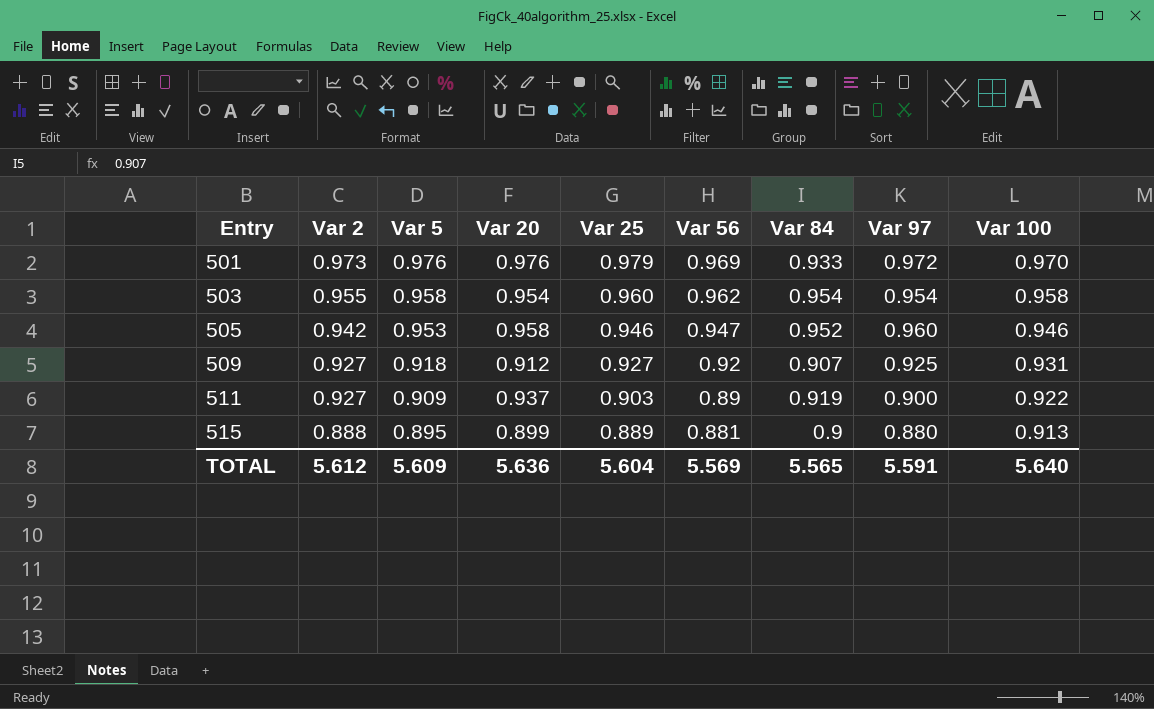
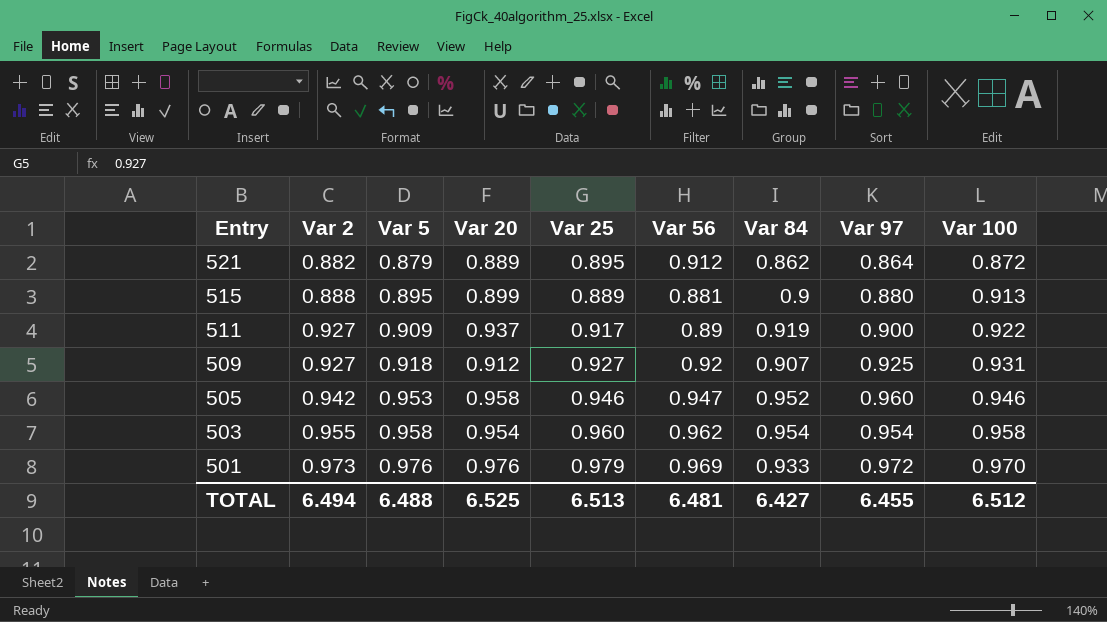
row order: Entry ascending -> Entry descending
row 521: none -> 0.882 | 0.879 | 0.889 | 0.895 | 0.912 | 0.862 | 0.864 | 0.872
511 | Var 25: 0.903 -> 0.917
TOTAL | Var 2: 5.612 -> 6.494
TOTAL | Var 5: 5.609 -> 6.488
TOTAL | Var 20: 5.636 -> 6.525
TOTAL | Var 25: 5.604 -> 6.513
TOTAL | Var 56: 5.569 -> 6.481
TOTAL | Var 84: 5.565 -> 6.427
TOTAL | Var 97: 5.591 -> 6.455
TOTAL | Var 100: 5.640 -> 6.512

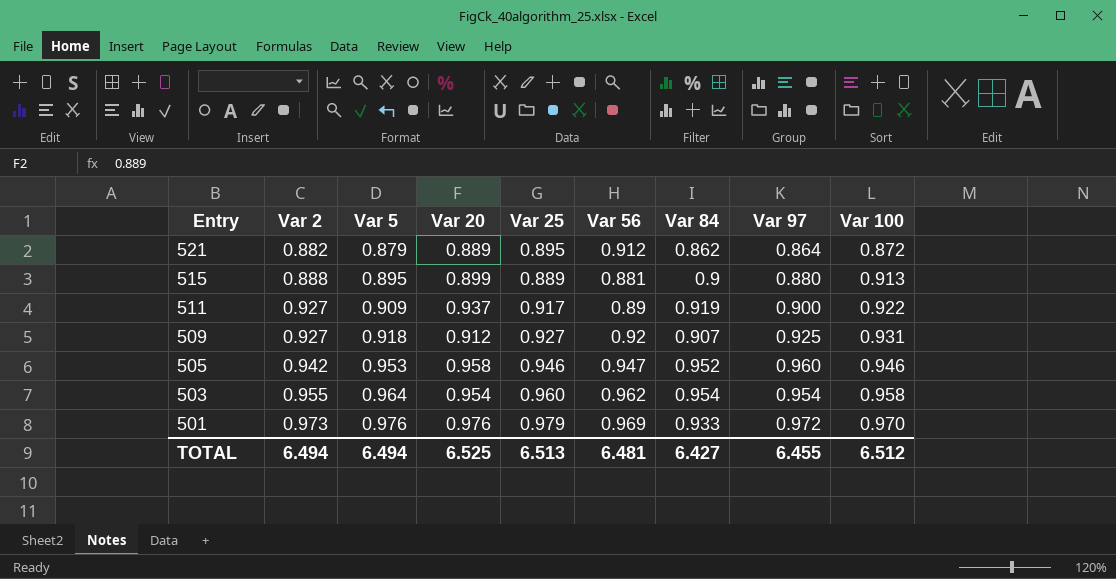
503 | Var 5: 0.958 -> 0.964
TOTAL | Var 5: 6.488 -> 6.494

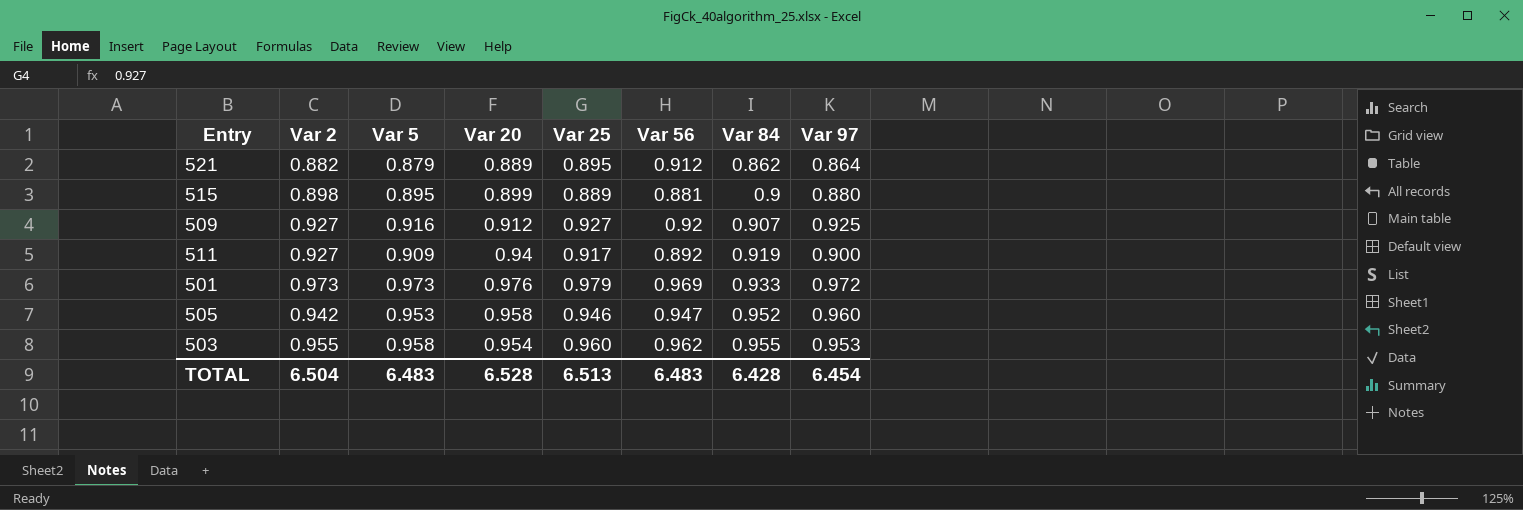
row order: Entry descending -> Var 84 ascending
column Var 100 | position: 9 -> none
515 | Var 2: 0.888 -> 0.898
509 | Var 5: 0.918 -> 0.916
511 | Var 20: 0.937 -> 0.94
511 | Var 56: 0.89 -> 0.892
501 | Var 5: 0.976 -> 0.973
503 | Var 5: 0.964 -> 0.958
503 | Var 84: 0.954 -> 0.955
503 | Var 97: 0.954 -> 0.953
TOTAL | Var 2: 6.494 -> 6.504
TOTAL | Var 5: 6.494 -> 6.483
TOTAL | Var 20: 6.525 -> 6.528
TOTAL | Var 56: 6.481 -> 6.483
TOTAL | Var 84: 6.427 -> 6.428
TOTAL | Var 97: 6.455 -> 6.454

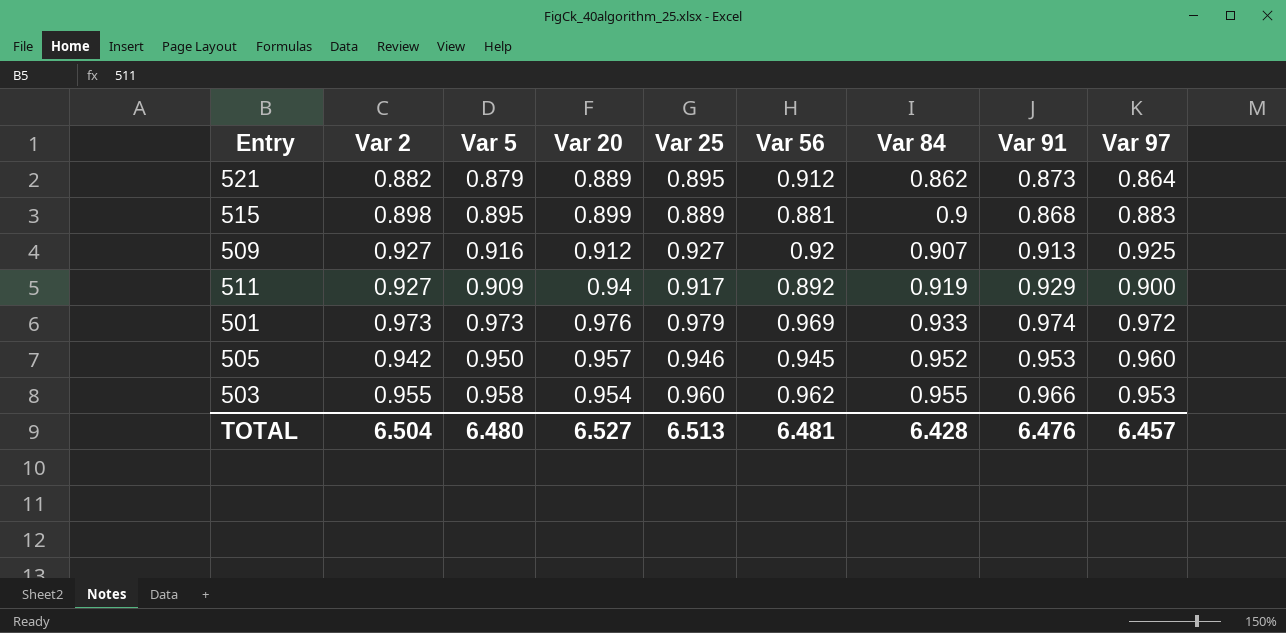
column Var 91 | position: none -> 8
515 | Var 97: 0.880 -> 0.883
505 | Var 5: 0.953 -> 0.950
505 | Var 20: 0.958 -> 0.957
505 | Var 56: 0.947 -> 0.945
TOTAL | Var 5: 6.483 -> 6.480
TOTAL | Var 20: 6.528 -> 6.527
TOTAL | Var 56: 6.483 -> 6.481
TOTAL | Var 97: 6.454 -> 6.457

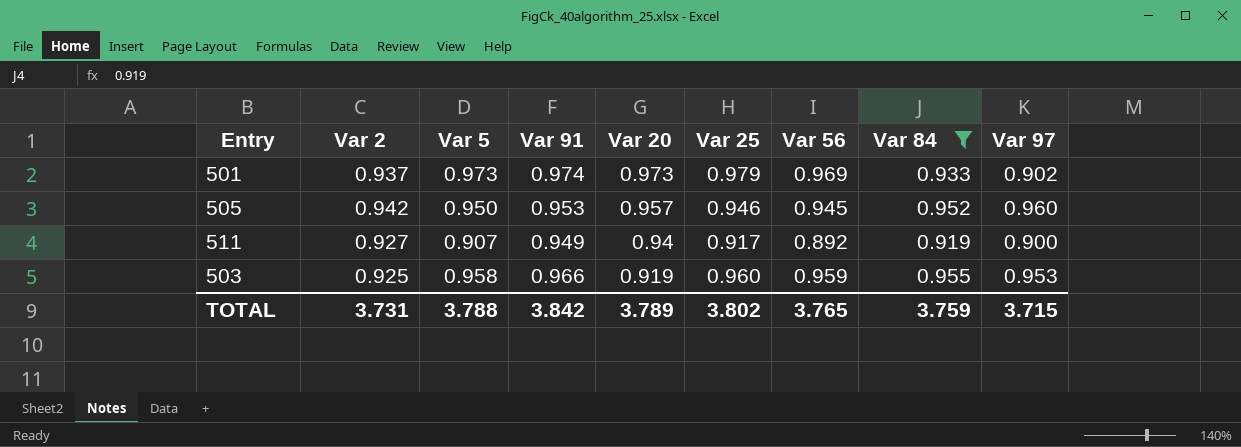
filter: none -> Var 84 >= 0.919
row order: Var 84 ascending -> Var 20 descending
column Var 91 | position: 8 -> 4
501 | Var 2: 0.973 -> 0.937
501 | Var 20: 0.976 -> 0.973
501 | Var 97: 0.972 -> 0.902
511 | Var 5: 0.909 -> 0.907
511 | Var 91: 0.929 -> 0.949
503 | Var 2: 0.955 -> 0.925
503 | Var 20: 0.954 -> 0.919
503 | Var 56: 0.962 -> 0.959
TOTAL | Var 2: 6.504 -> 3.731
TOTAL | Var 5: 6.480 -> 3.788
TOTAL | Var 91: 6.476 -> 3.842
TOTAL | Var 20: 6.527 -> 3.789
TOTAL | Var 25: 6.513 -> 3.802
TOTAL | Var 56: 6.481 -> 3.765
TOTAL | Var 84: 6.428 -> 3.759
TOTAL | Var 97: 6.457 -> 3.715

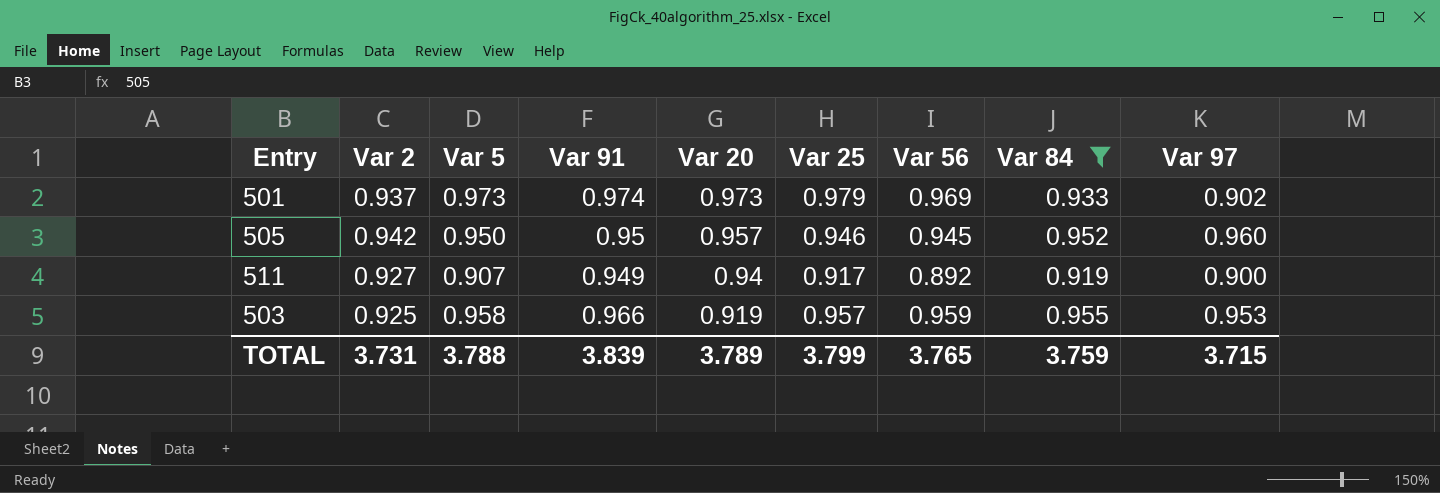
505 | Var 91: 0.953 -> 0.95
503 | Var 25: 0.960 -> 0.957
TOTAL | Var 91: 3.842 -> 3.839
TOTAL | Var 25: 3.802 -> 3.799

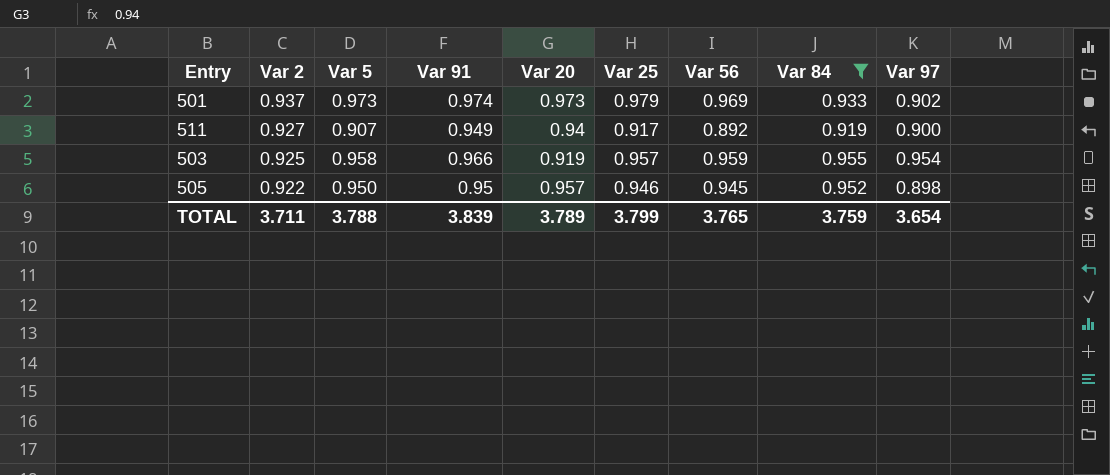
row order: Var 20 descending -> Var 2 descending
503 | Var 97: 0.953 -> 0.954
505 | Var 2: 0.942 -> 0.922
505 | Var 97: 0.960 -> 0.898
TOTAL | Var 2: 3.731 -> 3.711
TOTAL | Var 97: 3.715 -> 3.654

